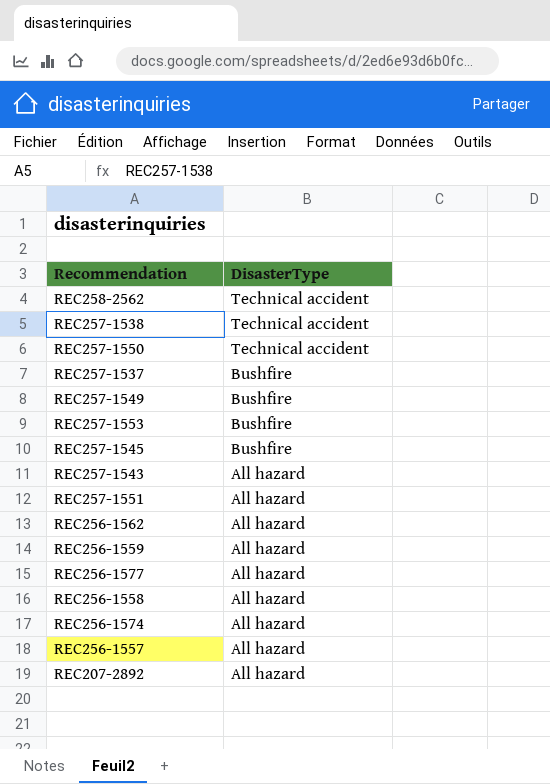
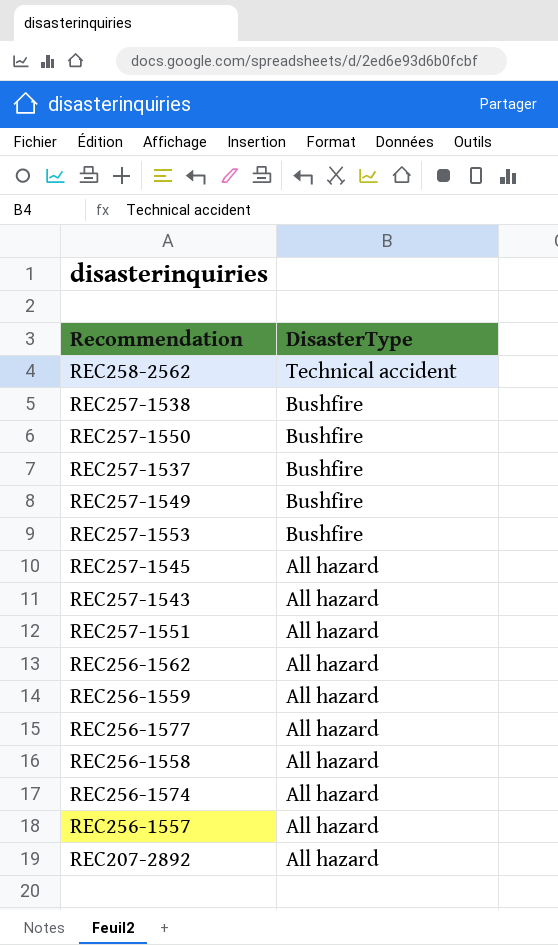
REC257-1538 | DisasterType: Technical accident -> Bushfire
REC257-1550 | DisasterType: Technical accident -> Bushfire
REC257-1545 | DisasterType: Bushfire -> All hazard

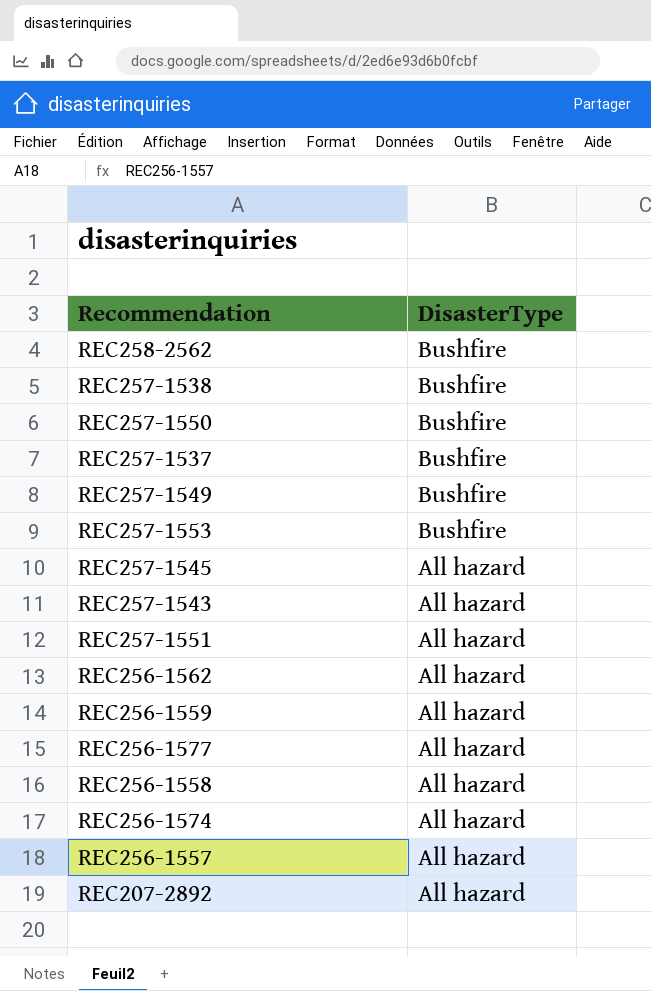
REC258-2562 | DisasterType: Technical accident -> Bushfire

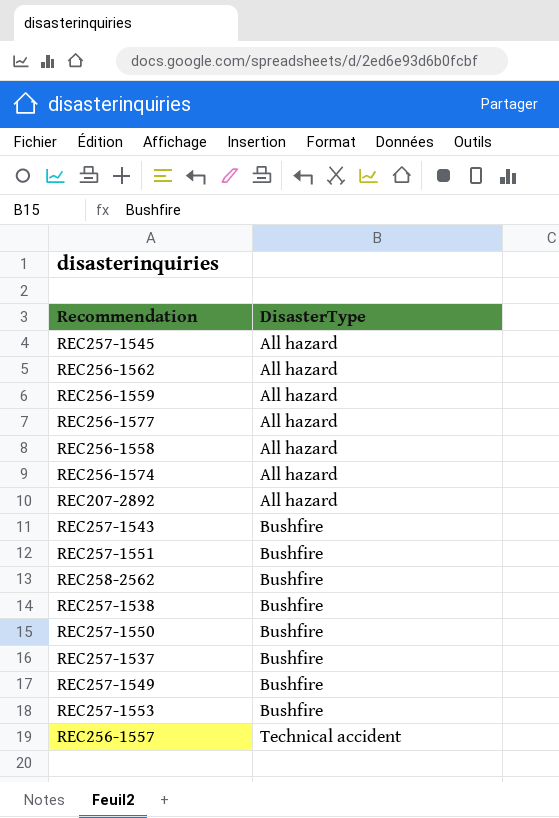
row order: DisasterType descending -> DisasterType ascending
REC257-1543 | DisasterType: All hazard -> Bushfire
REC257-1551 | DisasterType: All hazard -> Bushfire
REC256-1557 | DisasterType: All hazard -> Technical accident

